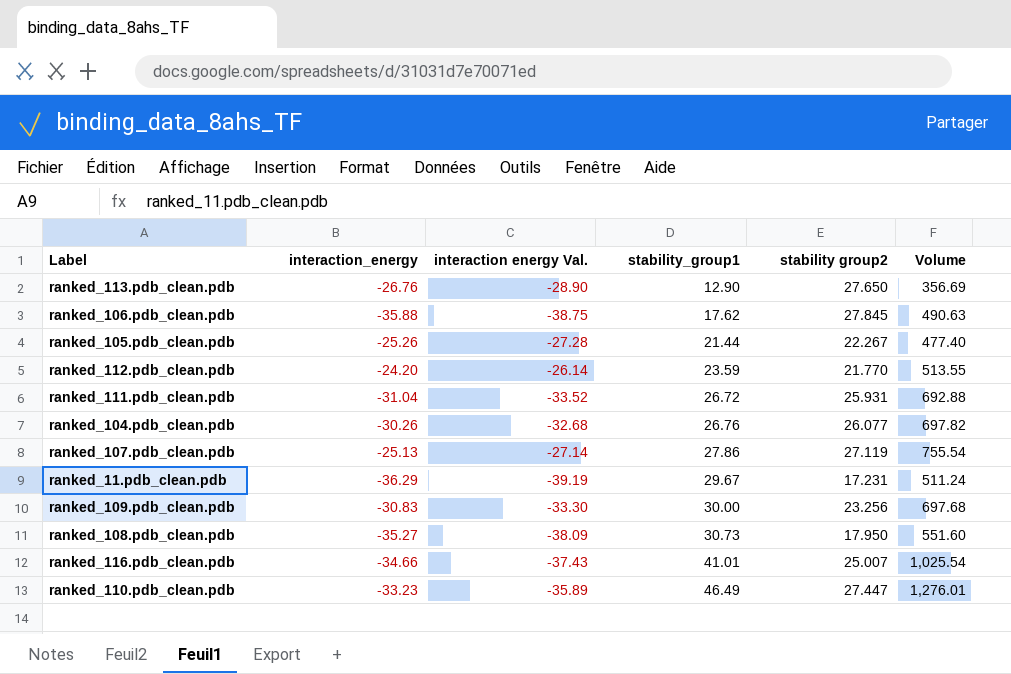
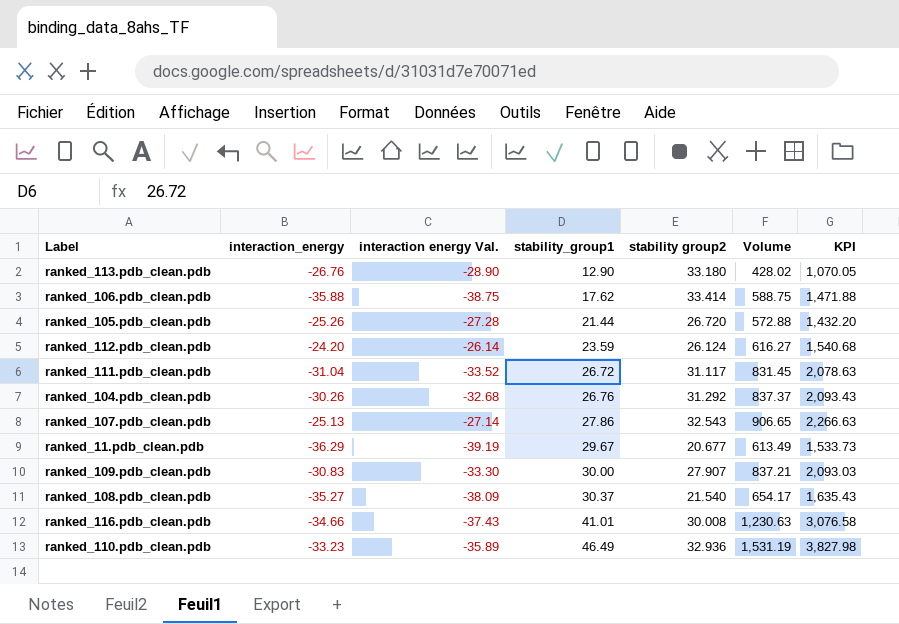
column KPI | formula: none -> [Volume] * 2.5
ranked_113.pdb_clean.pdb | stability group2: 27.650 -> 33.180
ranked_113.pdb_clean.pdb | Volume: 356.69 -> 428.02
ranked_106.pdb_clean.pdb | stability group2: 27.845 -> 33.414
ranked_106.pdb_clean.pdb | Volume: 490.63 -> 588.75
ranked_105.pdb_clean.pdb | stability group2: 22.267 -> 26.720
ranked_105.pdb_clean.pdb | Volume: 477.40 -> 572.88
ranked_112.pdb_clean.pdb | stability group2: 21.770 -> 26.124
ranked_112.pdb_clean.pdb | Volume: 513.55 -> 616.27
ranked_111.pdb_clean.pdb | stability group2: 25.931 -> 31.117
ranked_111.pdb_clean.pdb | Volume: 692.88 -> 831.45
ranked_104.pdb_clean.pdb | stability group2: 26.077 -> 31.292
ranked_104.pdb_clean.pdb | Volume: 697.82 -> 837.37
ranked_107.pdb_clean.pdb | stability group2: 27.119 -> 32.543
ranked_107.pdb_clean.pdb | Volume: 755.54 -> 906.65
ranked_11.pdb_clean.pdb | stability group2: 17.231 -> 20.677
ranked_11.pdb_clean.pdb | Volume: 511.24 -> 613.49
ranked_109.pdb_clean.pdb | stability group2: 23.256 -> 27.907
ranked_109.pdb_clean.pdb | Volume: 697.68 -> 837.21
ranked_108.pdb_clean.pdb | stability_group1: 30.73 -> 30.37
ranked_108.pdb_clean.pdb | stability group2: 17.950 -> 21.540
ranked_108.pdb_clean.pdb | Volume: 551.60 -> 654.17
ranked_116.pdb_clean.pdb | stability group2: 25.007 -> 30.008
ranked_116.pdb_clean.pdb | Volume: 1,025.54 -> 1,230.63
ranked_110.pdb_clean.pdb | stability group2: 27.447 -> 32.936
ranked_110.pdb_clean.pdb | Volume: 1,276.01 -> 1,531.19

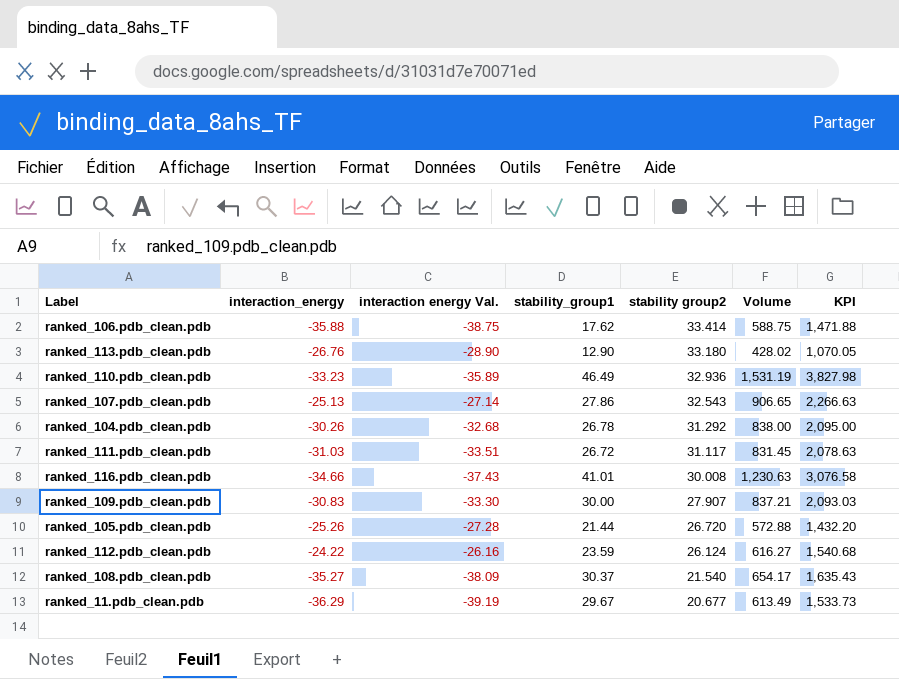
row order: stability_group1 ascending -> stability group2 descending
ranked_104.pdb_clean.pdb | stability_group1: 26.76 -> 26.78
ranked_104.pdb_clean.pdb | Volume: 837.37 -> 838.00
ranked_104.pdb_clean.pdb | KPI: 2,093.43 -> 2,095.00
ranked_111.pdb_clean.pdb | interaction_energy: -31.04 -> -31.03
ranked_111.pdb_clean.pdb | interaction energy Val.: -33.52 -> -33.51
ranked_112.pdb_clean.pdb | interaction_energy: -24.20 -> -24.22
ranked_112.pdb_clean.pdb | interaction energy Val.: -26.14 -> -26.16

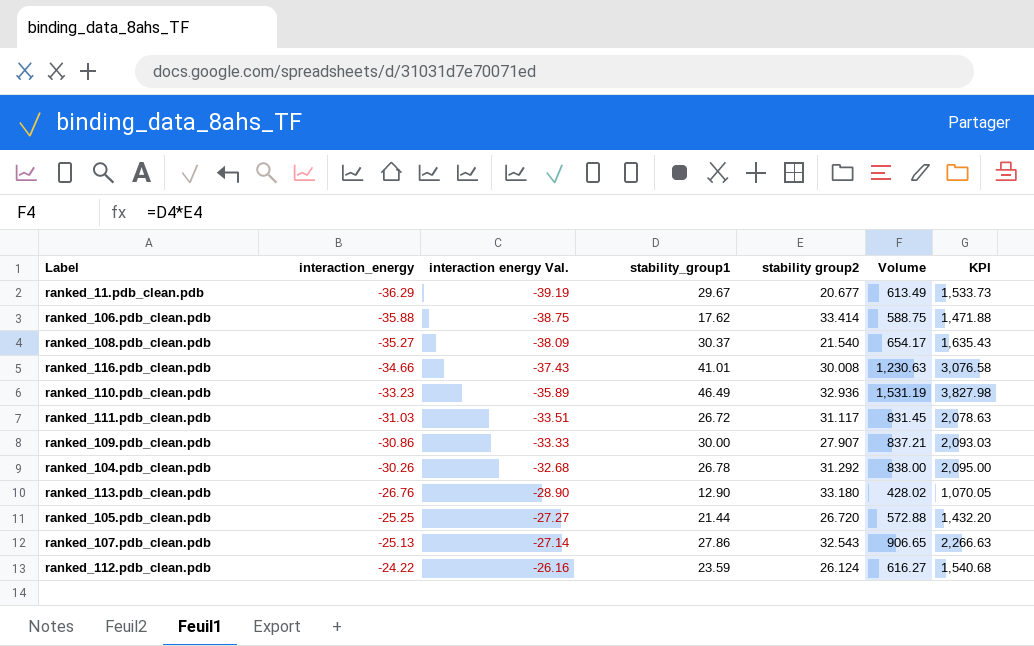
row order: stability group2 descending -> interaction_energy ascending
ranked_109.pdb_clean.pdb | interaction_energy: -30.83 -> -30.86
ranked_109.pdb_clean.pdb | interaction energy Val.: -33.30 -> -33.33
ranked_105.pdb_clean.pdb | interaction_energy: -25.26 -> -25.25
ranked_105.pdb_clean.pdb | interaction energy Val.: -27.28 -> -27.27

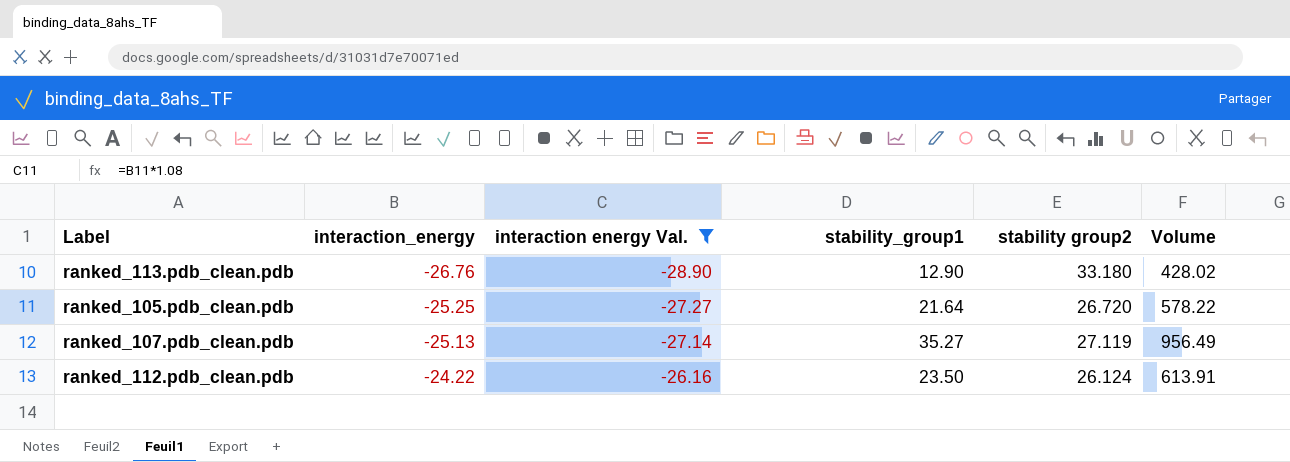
filter: none -> interaction energy Val. >= -28.90
column KPI | formula: [Volume] * 2.5 -> none
ranked_105.pdb_clean.pdb | stability_group1: 21.44 -> 21.64
ranked_105.pdb_clean.pdb | Volume: 572.88 -> 578.22
ranked_107.pdb_clean.pdb | stability_group1: 27.86 -> 35.27
ranked_107.pdb_clean.pdb | stability group2: 32.543 -> 27.119
ranked_107.pdb_clean.pdb | Volume: 906.65 -> 956.49
ranked_112.pdb_clean.pdb | stability_group1: 23.59 -> 23.50
ranked_112.pdb_clean.pdb | Volume: 616.27 -> 613.91

